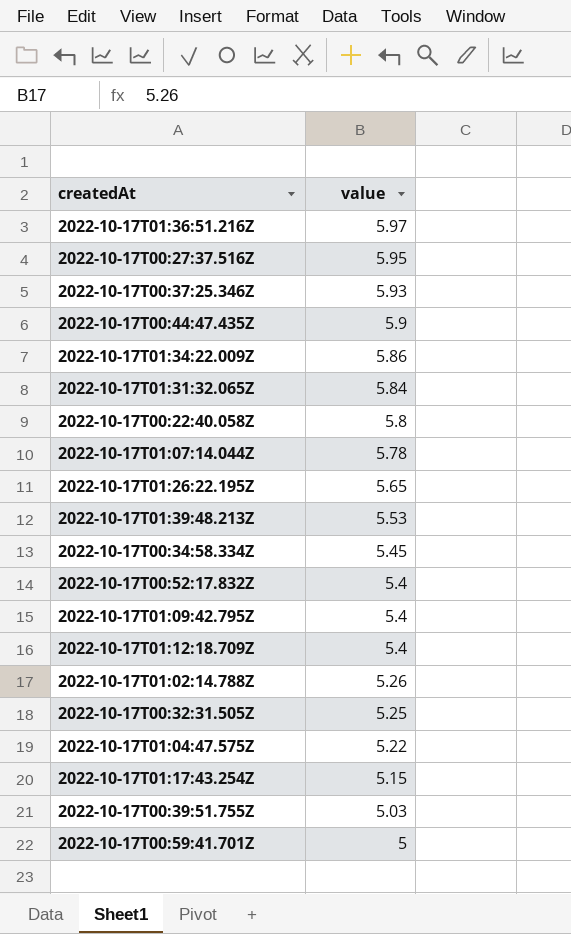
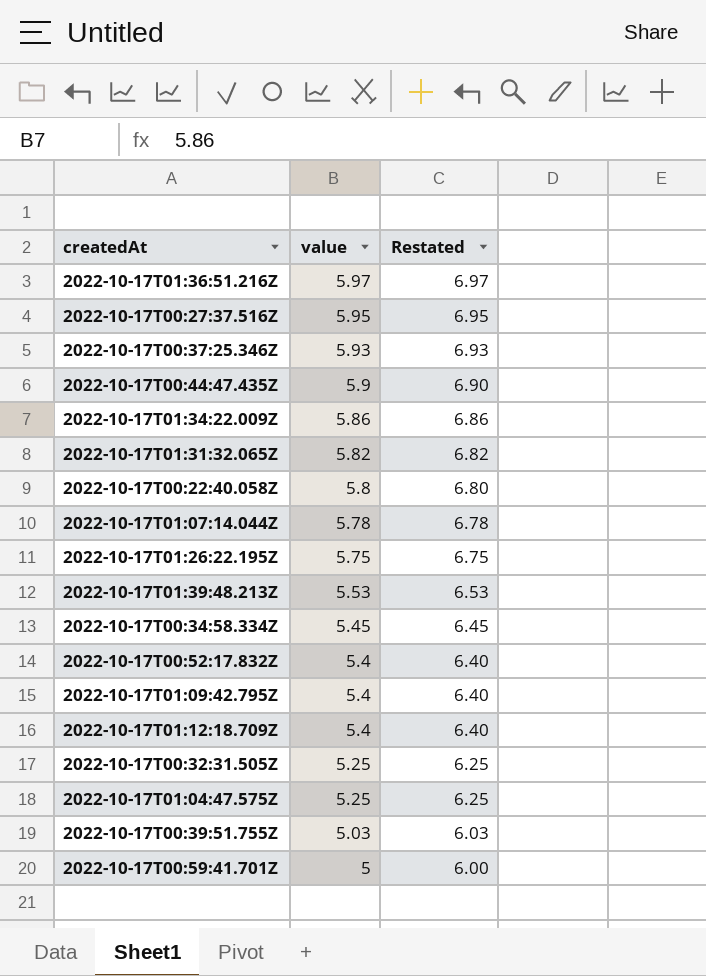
column Restated | formula: none -> [value] + 1
row 2022-10-17T01:02:14.788Z: 5.26 -> none
row 2022-10-17T01:17:43.254Z: 5.15 -> none
2022-10-17T01:31:32.065Z | value: 5.84 -> 5.82
2022-10-17T01:26:22.195Z | value: 5.65 -> 5.75
2022-10-17T01:04:47.575Z | value: 5.22 -> 5.25

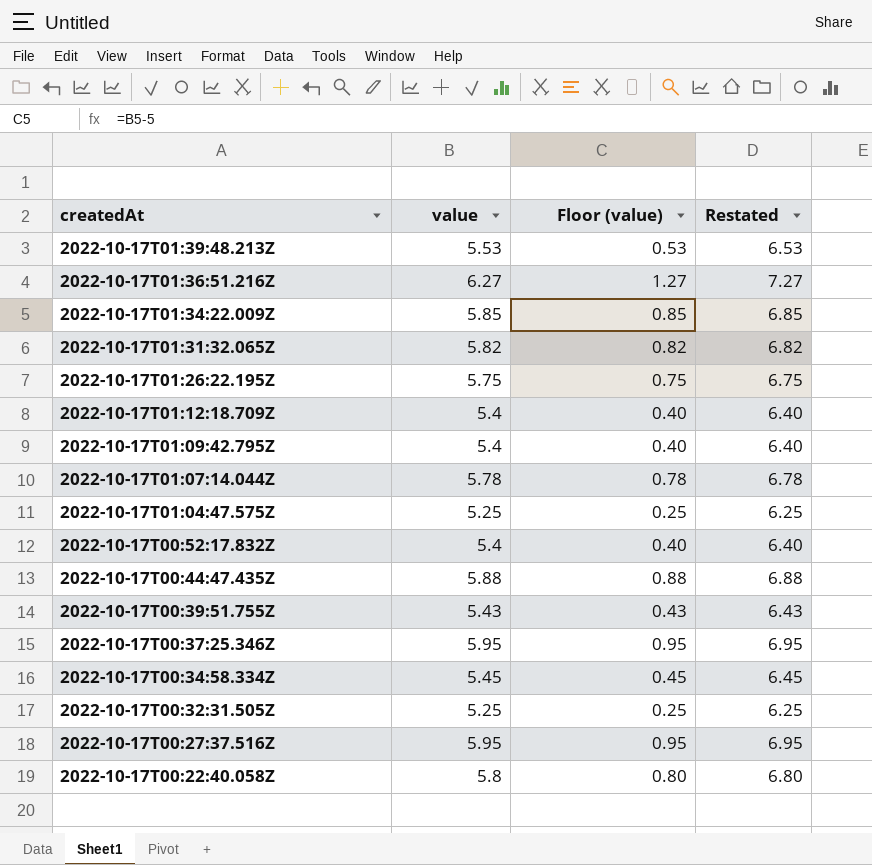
row order: value descending -> createdAt descending
column Floor (value) | formula: none -> [value] - 5
row 2022-10-17T00:59:41.701Z: 5 | 6.00 -> none
2022-10-17T01:36:51.216Z | value: 5.97 -> 6.27
2022-10-17T01:36:51.216Z | Restated: 6.97 -> 7.27
2022-10-17T01:34:22.009Z | value: 5.86 -> 5.85
2022-10-17T01:34:22.009Z | Restated: 6.86 -> 6.85
2022-10-17T00:44:47.435Z | value: 5.9 -> 5.88
2022-10-17T00:44:47.435Z | Restated: 6.90 -> 6.88
2022-10-17T00:39:51.755Z | value: 5.03 -> 5.43
2022-10-17T00:39:51.755Z | Restated: 6.03 -> 6.43
2022-10-17T00:37:25.346Z | value: 5.93 -> 5.95
2022-10-17T00:37:25.346Z | Restated: 6.93 -> 6.95

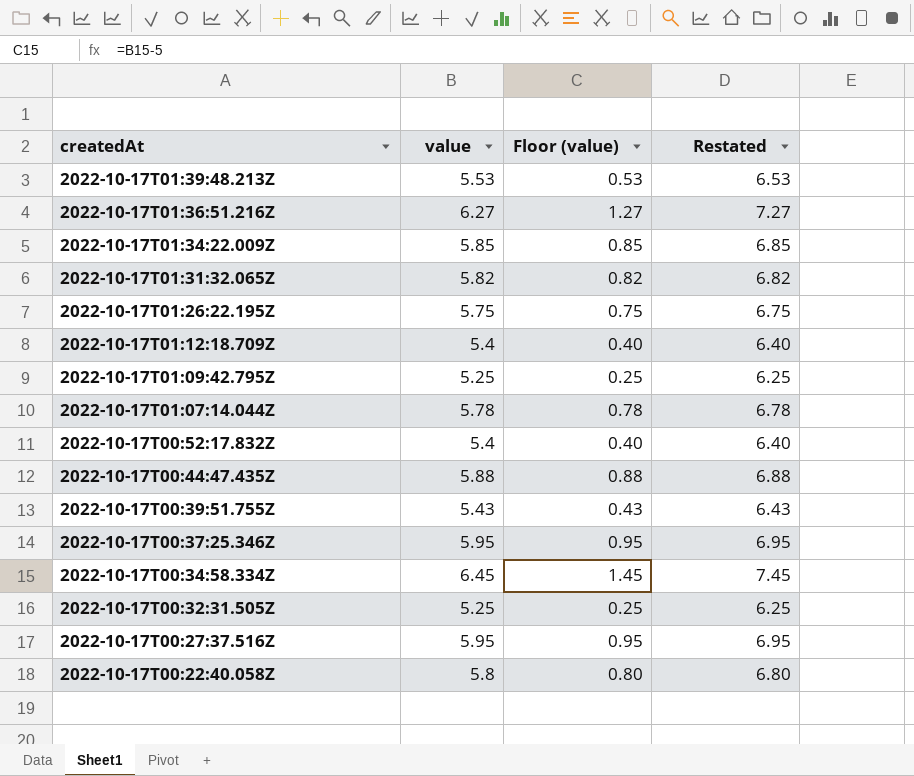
row 2022-10-17T01:04:47.575Z: 5.25 | 0.25 | 6.25 -> none
2022-10-17T01:09:42.795Z | value: 5.4 -> 5.25
2022-10-17T01:09:42.795Z | Floor (value): 0.40 -> 0.25
2022-10-17T01:09:42.795Z | Restated: 6.40 -> 6.25
2022-10-17T00:34:58.334Z | value: 5.45 -> 6.45
2022-10-17T00:34:58.334Z | Floor (value): 0.45 -> 1.45
2022-10-17T00:34:58.334Z | Restated: 6.45 -> 7.45

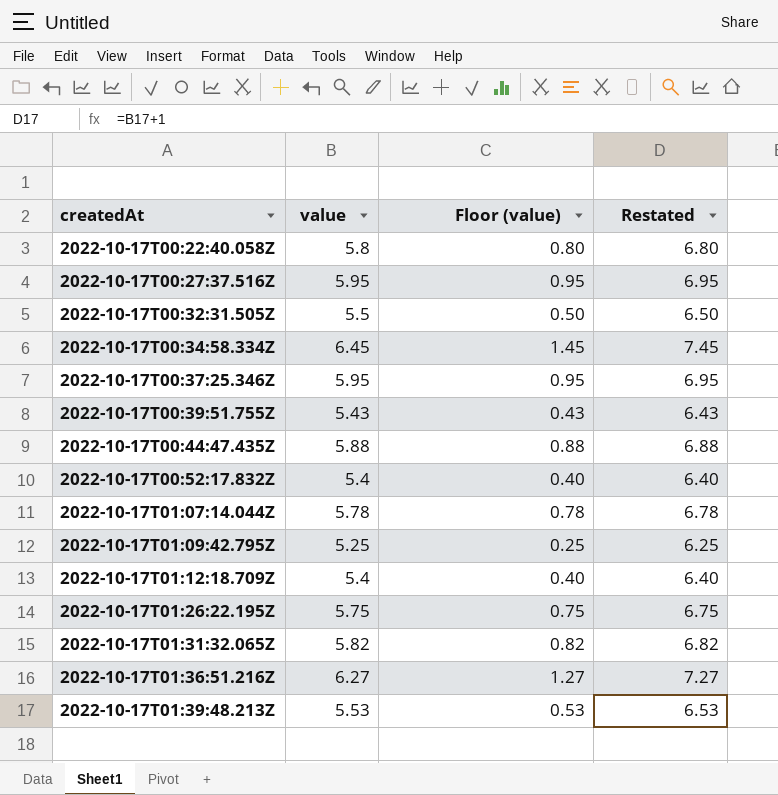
row order: createdAt descending -> createdAt ascending
row 2022-10-17T01:34:22.009Z: 5.85 | 0.85 | 6.85 -> none
2022-10-17T00:32:31.505Z | value: 5.25 -> 5.5
2022-10-17T00:32:31.505Z | Floor (value): 0.25 -> 0.50
2022-10-17T00:32:31.505Z | Restated: 6.25 -> 6.50

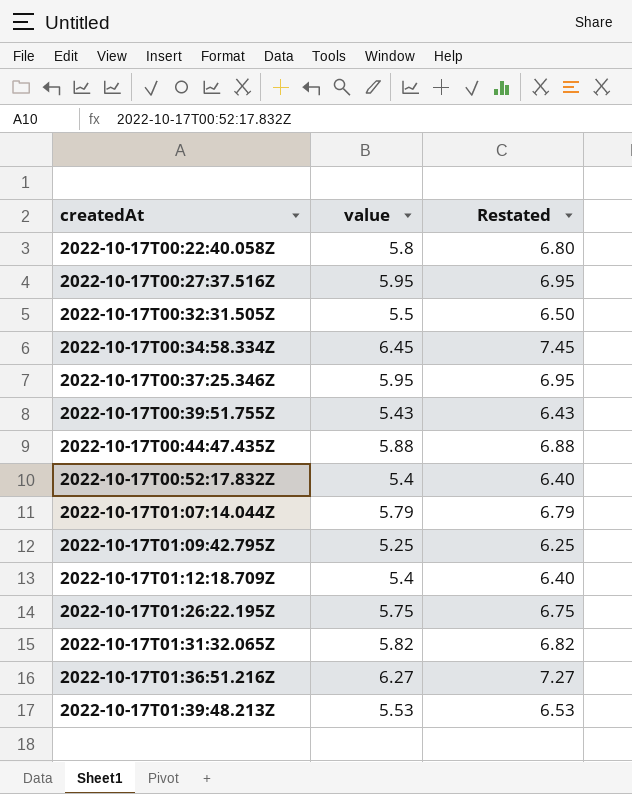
column Floor (value) | formula: [value] - 5 -> none
2022-10-17T01:07:14.044Z | value: 5.78 -> 5.79
2022-10-17T01:07:14.044Z | Restated: 6.78 -> 6.79

